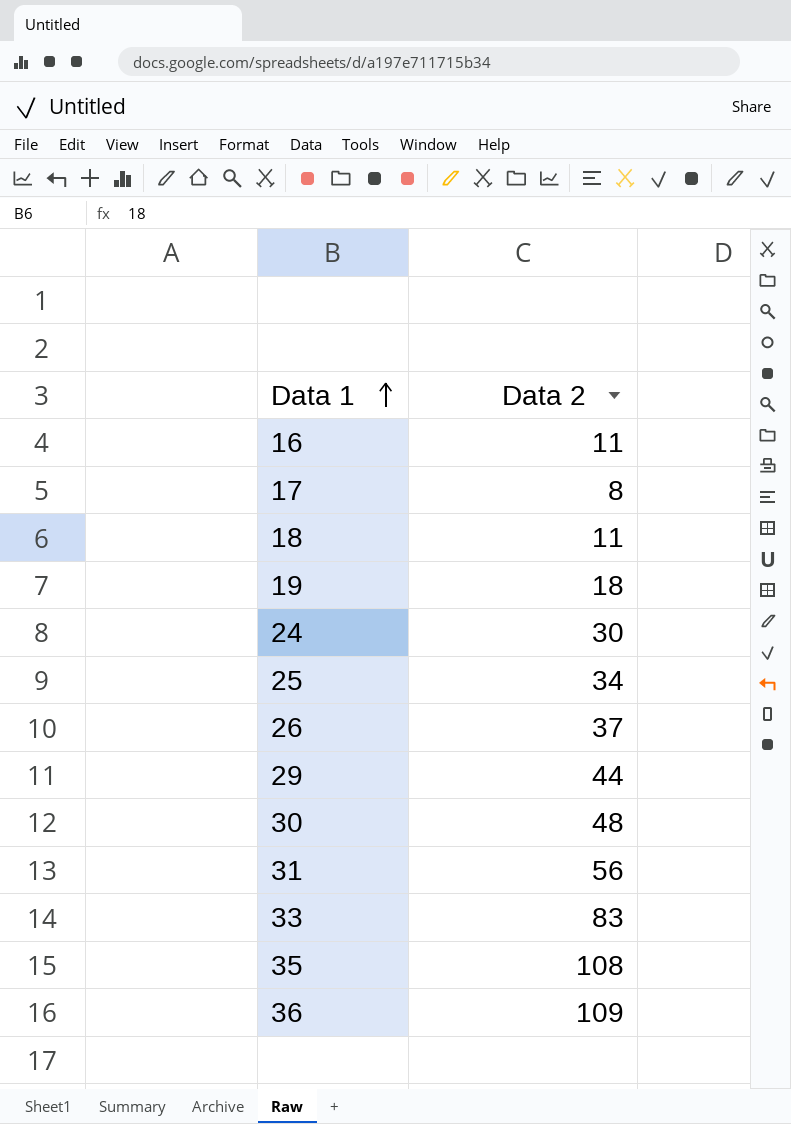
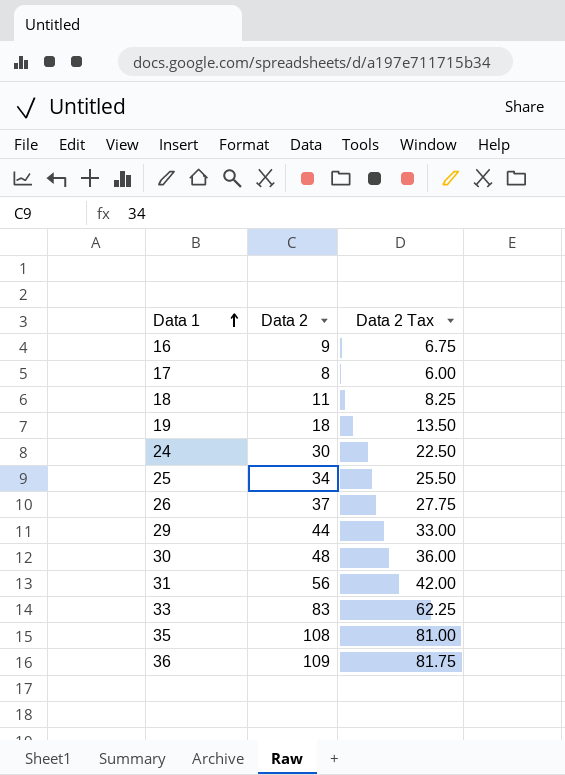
column Data 2 Tax | formula: none -> [Data 2] * 0.75
16 | Data 2: 11 -> 9

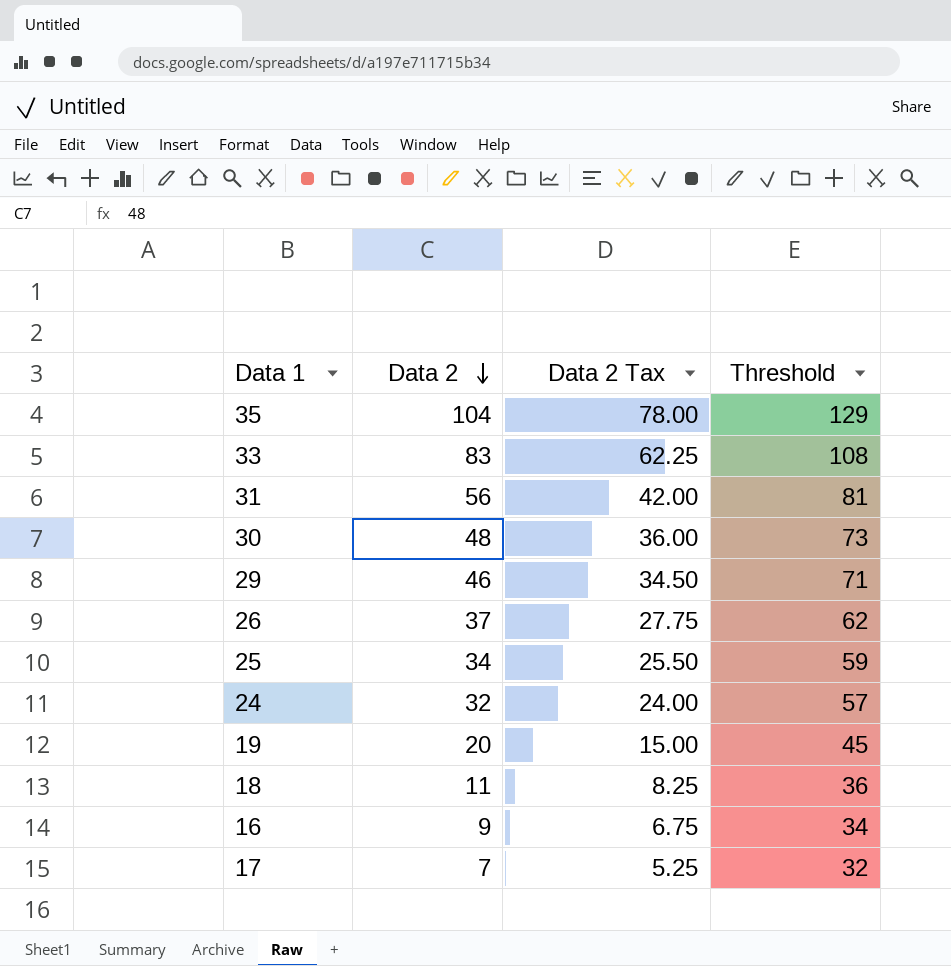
row order: Data 1 ascending -> Data 2 descending
column Threshold | formula: none -> [Data 2] + 25
row 36: 109 | 81.75 -> none
35 | Data 2: 108 -> 104
35 | Data 2 Tax: 81.00 -> 78.00
29 | Data 2: 44 -> 46
29 | Data 2 Tax: 33.00 -> 34.50
24 | Data 2: 30 -> 32
24 | Data 2 Tax: 22.50 -> 24.00
19 | Data 2: 18 -> 20
19 | Data 2 Tax: 13.50 -> 15.00
17 | Data 2: 8 -> 7
17 | Data 2 Tax: 6.00 -> 5.25

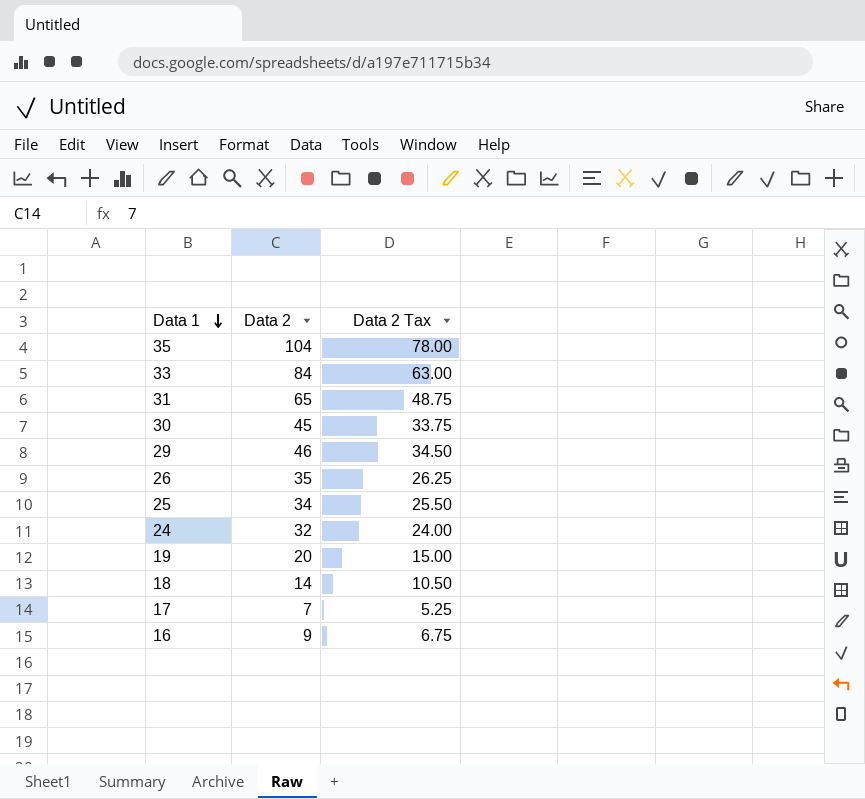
row order: Data 2 descending -> Data 1 descending
column Threshold | formula: [Data 2] + 25 -> none
33 | Data 2: 83 -> 84
33 | Data 2 Tax: 62.25 -> 63.00
31 | Data 2: 56 -> 65
31 | Data 2 Tax: 42.00 -> 48.75
30 | Data 2: 48 -> 45
30 | Data 2 Tax: 36.00 -> 33.75
26 | Data 2: 37 -> 35
26 | Data 2 Tax: 27.75 -> 26.25
18 | Data 2: 11 -> 14
18 | Data 2 Tax: 8.25 -> 10.50

